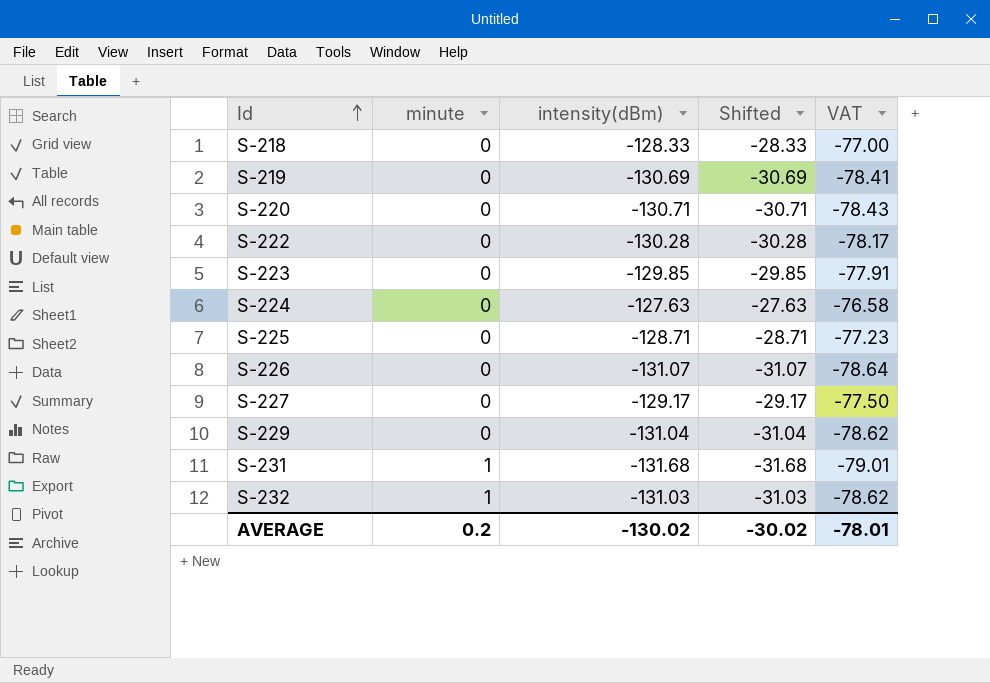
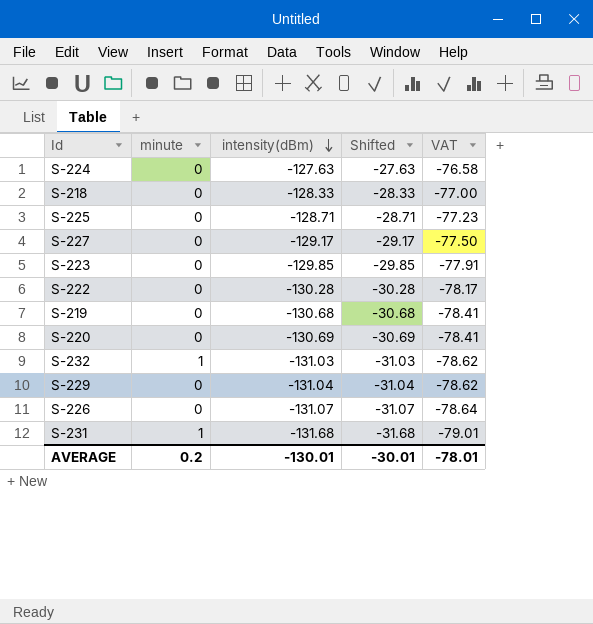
row order: Id ascending -> intensity(dBm) descending
S-219 | intensity(dBm): -130.69 -> -130.68
S-219 | Shifted: -30.69 -> -30.68
S-220 | intensity(dBm): -130.71 -> -130.69
S-220 | Shifted: -30.71 -> -30.69
S-220 | VAT: -78.43 -> -78.41
AVERAGE | intensity(dBm): -130.02 -> -130.01
AVERAGE | Shifted: -30.02 -> -30.01

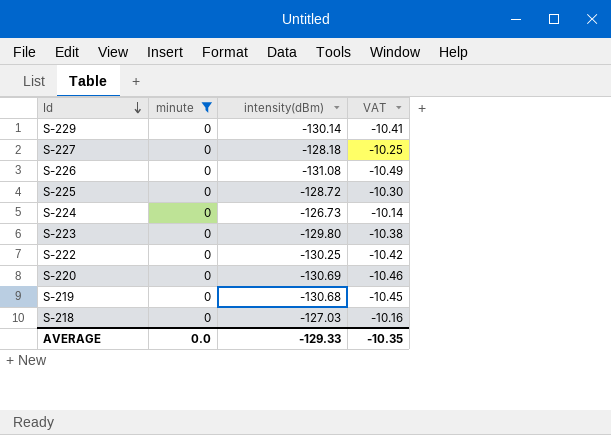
filter: none -> minute = 0
row order: intensity(dBm) descending -> Id descending
column Shifted | formula: [intensity(dBm)] + 100 -> none
column VAT | formula: [intensity(dBm)] * 0.6 -> [intensity(dBm)] * 0.08
S-229 | intensity(dBm): -131.04 -> -130.14
S-227 | intensity(dBm): -129.17 -> -128.18
S-226 | intensity(dBm): -131.07 -> -131.08
S-225 | intensity(dBm): -128.71 -> -128.72
S-224 | intensity(dBm): -127.63 -> -126.73
S-223 | intensity(dBm): -129.85 -> -129.80
S-222 | intensity(dBm): -130.28 -> -130.25
S-218 | intensity(dBm): -128.33 -> -127.03
AVERAGE | minute: 0.2 -> 0.0
AVERAGE | intensity(dBm): -130.01 -> -129.33
AVERAGE | VAT: -78.01 -> -10.35

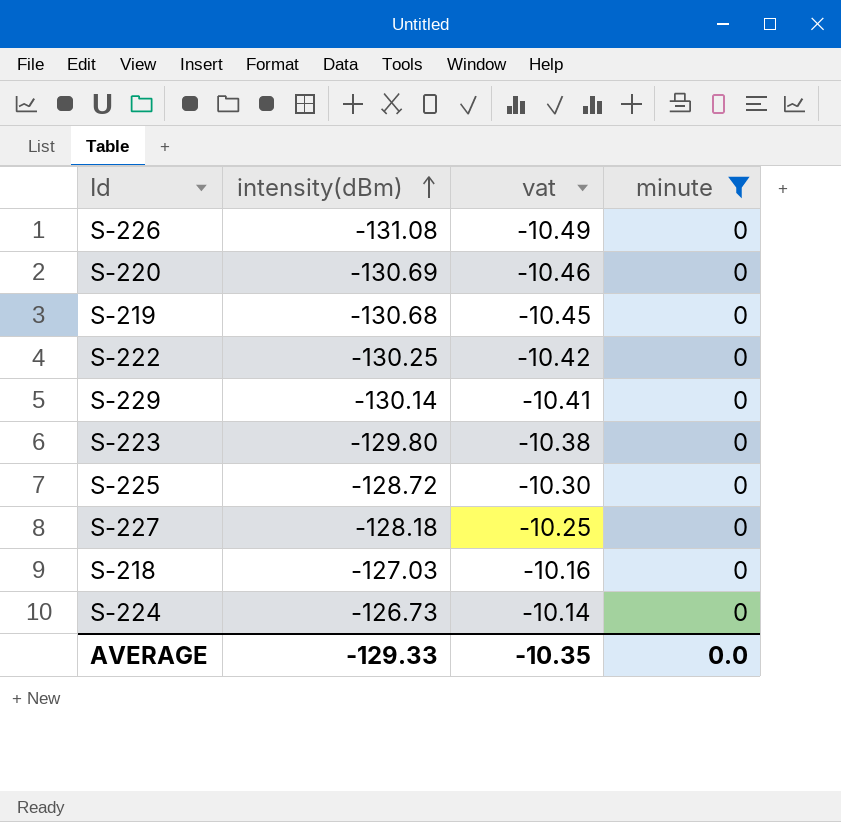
row order: Id descending -> intensity(dBm) ascending
column name: VAT -> vat
column minute | position: 2 -> 4

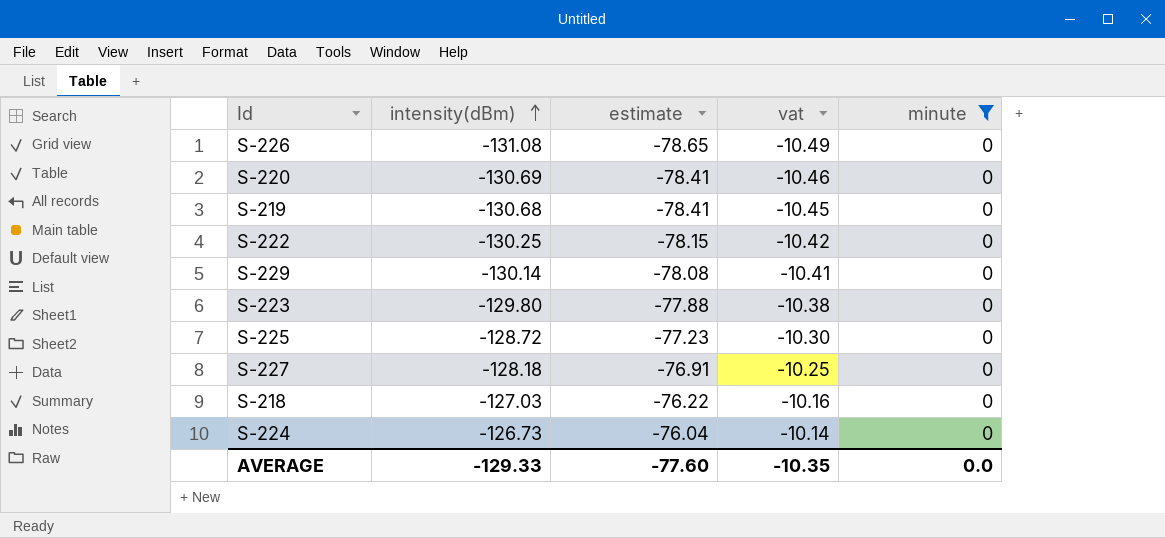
column estimate | formula: none -> [intensity(dBm)] * 0.6

